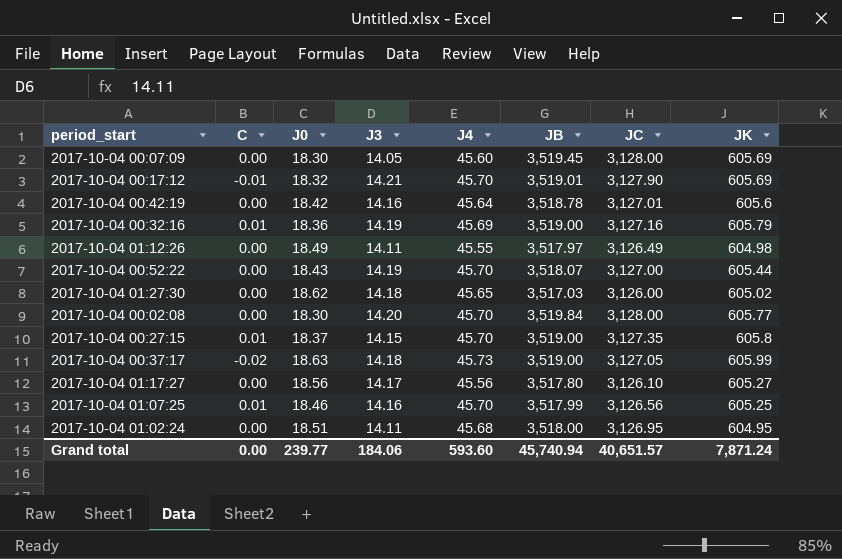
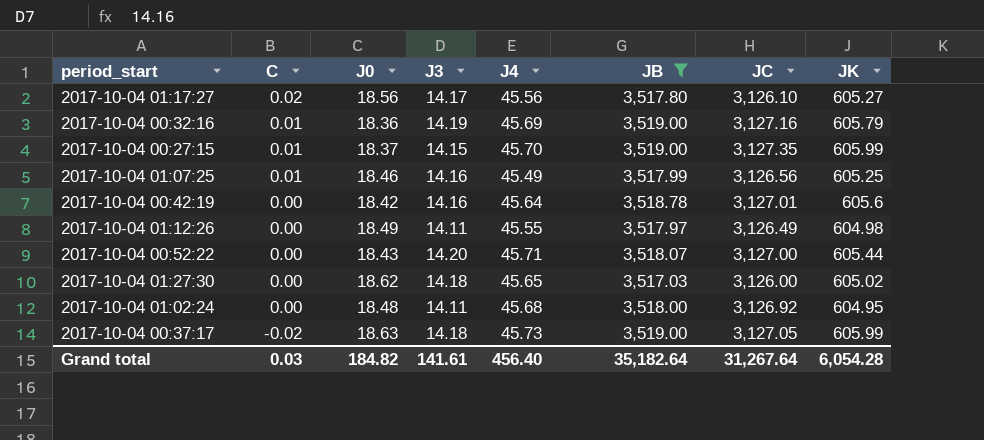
filter: none -> JB <= 3,519.00
row order: none -> C descending
2017-10-04 01:17:27 | C: 0.00 -> 0.02
2017-10-04 00:27:15 | JK: 605.8 -> 605.99
2017-10-04 01:07:25 | J4: 45.70 -> 45.49
2017-10-04 00:52:22 | J3: 14.19 -> 14.20
2017-10-04 00:52:22 | J4: 45.70 -> 45.71
2017-10-04 01:02:24 | J0: 18.51 -> 18.48
2017-10-04 01:02:24 | JC: 3,126.95 -> 3,126.92
Grand total | C: 0.00 -> 0.03
Grand total | J0: 239.77 -> 184.82
Grand total | J3: 184.06 -> 141.61
Grand total | J4: 593.60 -> 456.40
Grand total | JB: 45,740.94 -> 35,182.64
Grand total | JC: 40,651.57 -> 31,267.64
Grand total | JK: 7,871.24 -> 6,054.28

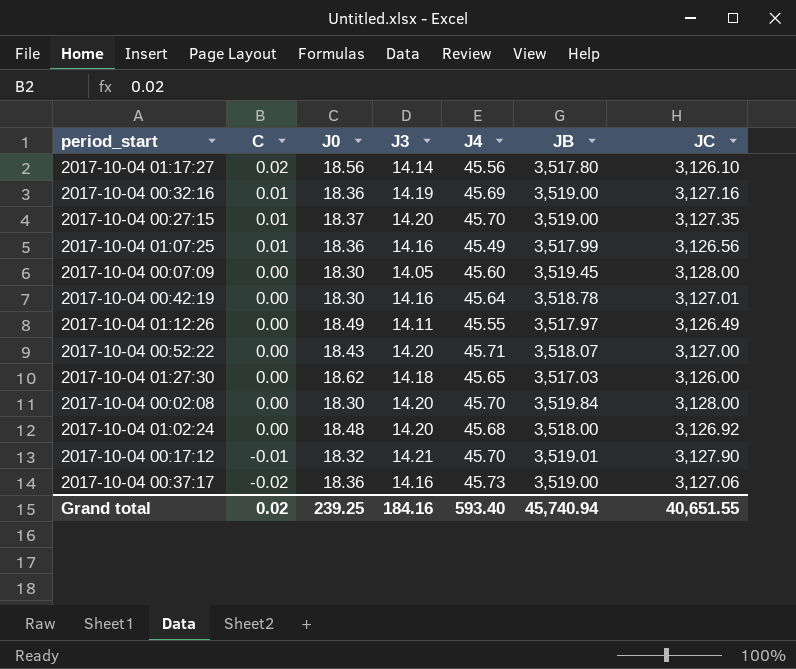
filter: JB <= 3,519.00 -> none
column JK | position: 8 -> none
2017-10-04 01:17:27 | J3: 14.17 -> 14.14
2017-10-04 00:27:15 | J3: 14.15 -> 14.20
2017-10-04 01:07:25 | J0: 18.46 -> 18.36
2017-10-04 00:42:19 | J0: 18.42 -> 18.30
2017-10-04 01:02:24 | J3: 14.11 -> 14.20
2017-10-04 00:37:17 | J0: 18.63 -> 18.36
2017-10-04 00:37:17 | J3: 14.18 -> 14.16
2017-10-04 00:37:17 | JC: 3,127.05 -> 3,127.06
Grand total | C: 0.03 -> 0.02
Grand total | J0: 184.82 -> 239.25
Grand total | J3: 141.61 -> 184.16
Grand total | J4: 456.40 -> 593.40
Grand total | JB: 35,182.64 -> 45,740.94
Grand total | JC: 31,267.64 -> 40,651.55

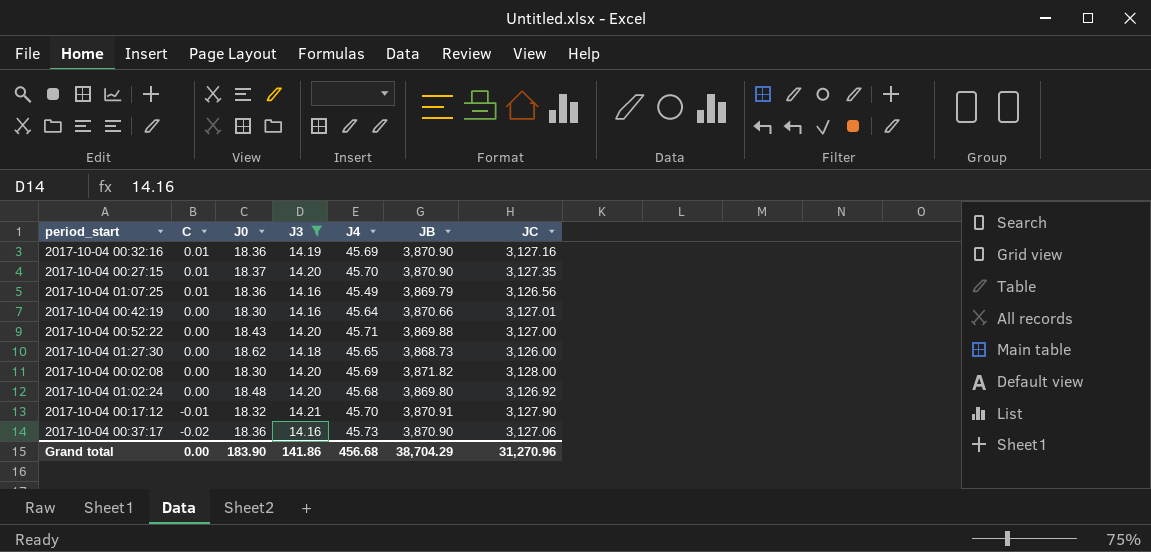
filter: none -> J3 >= 14.16
2017-10-04 00:32:16 | JB: 3,519.00 -> 3,870.90
2017-10-04 00:27:15 | JB: 3,519.00 -> 3,870.90
2017-10-04 01:07:25 | JB: 3,517.99 -> 3,869.79
2017-10-04 00:42:19 | JB: 3,518.78 -> 3,870.66
2017-10-04 00:52:22 | JB: 3,518.07 -> 3,869.88
2017-10-04 01:27:30 | JB: 3,517.03 -> 3,868.73
2017-10-04 00:02:08 | J4: 45.70 -> 45.69
2017-10-04 00:02:08 | JB: 3,519.84 -> 3,871.82
2017-10-04 01:02:24 | JB: 3,518.00 -> 3,869.80
2017-10-04 00:17:12 | JB: 3,519.01 -> 3,870.91
2017-10-04 00:37:17 | JB: 3,519.00 -> 3,870.90
Grand total | C: 0.02 -> 0.00
Grand total | J0: 239.25 -> 183.90
Grand total | J3: 184.16 -> 141.86
Grand total | J4: 593.40 -> 456.68
Grand total | JB: 45,740.94 -> 38,704.29
Grand total | JC: 40,651.55 -> 31,270.96

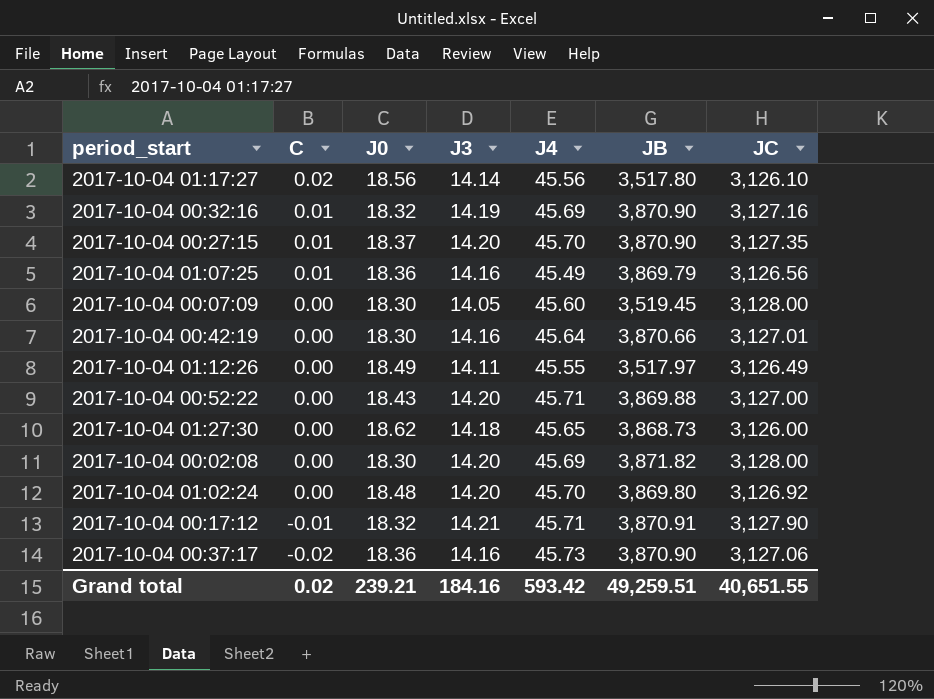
filter: J3 >= 14.16 -> none
2017-10-04 00:32:16 | J0: 18.36 -> 18.32
2017-10-04 01:02:24 | J4: 45.68 -> 45.70
2017-10-04 00:17:12 | J4: 45.70 -> 45.71
Grand total | C: 0.00 -> 0.02
Grand total | J0: 183.90 -> 239.21
Grand total | J3: 141.86 -> 184.16
Grand total | J4: 456.68 -> 593.42
Grand total | JB: 38,704.29 -> 49,259.51
Grand total | JC: 31,270.96 -> 40,651.55

